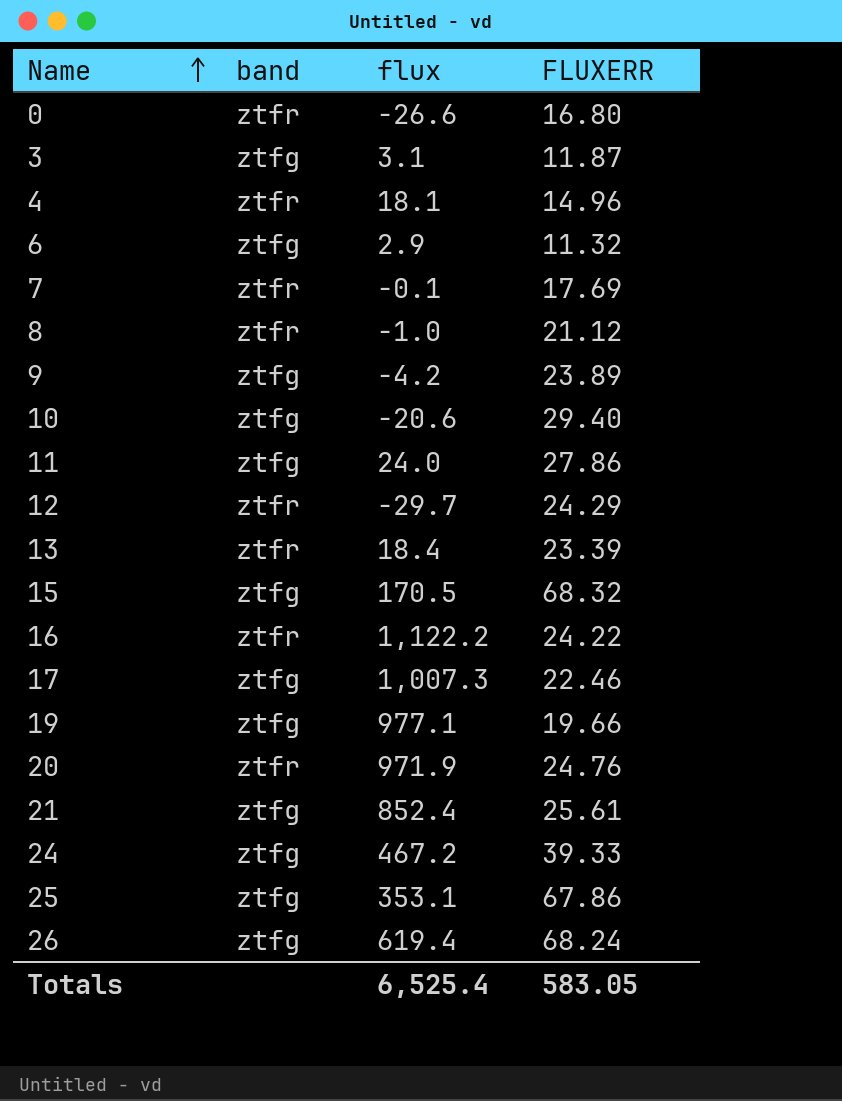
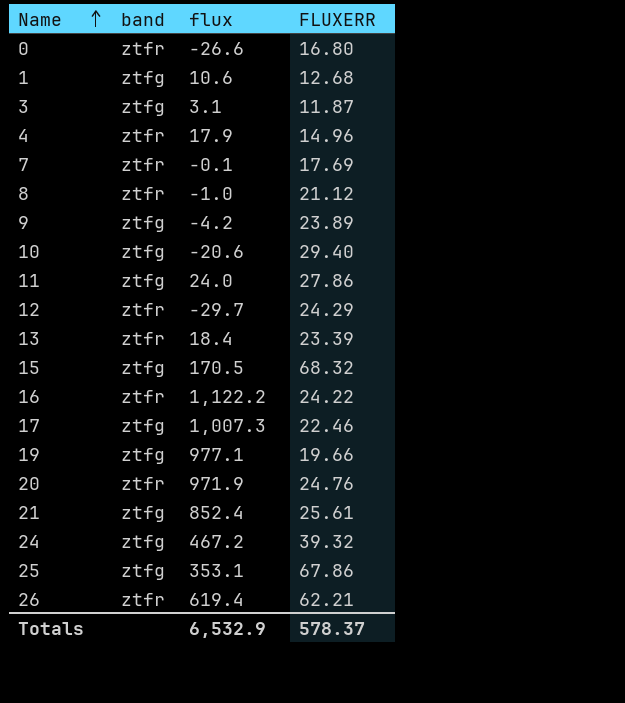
row 6: ztfg | 2.9 | 11.32 -> none
row 1: none -> ztfg | 10.6 | 12.68
4 | flux: 18.1 -> 17.9
24 | FLUXERR: 39.33 -> 39.32
26 | band: ztfg -> ztfr
26 | FLUXERR: 68.24 -> 62.21
Totals | flux: 6,525.4 -> 6,532.9
Totals | FLUXERR: 583.05 -> 578.37

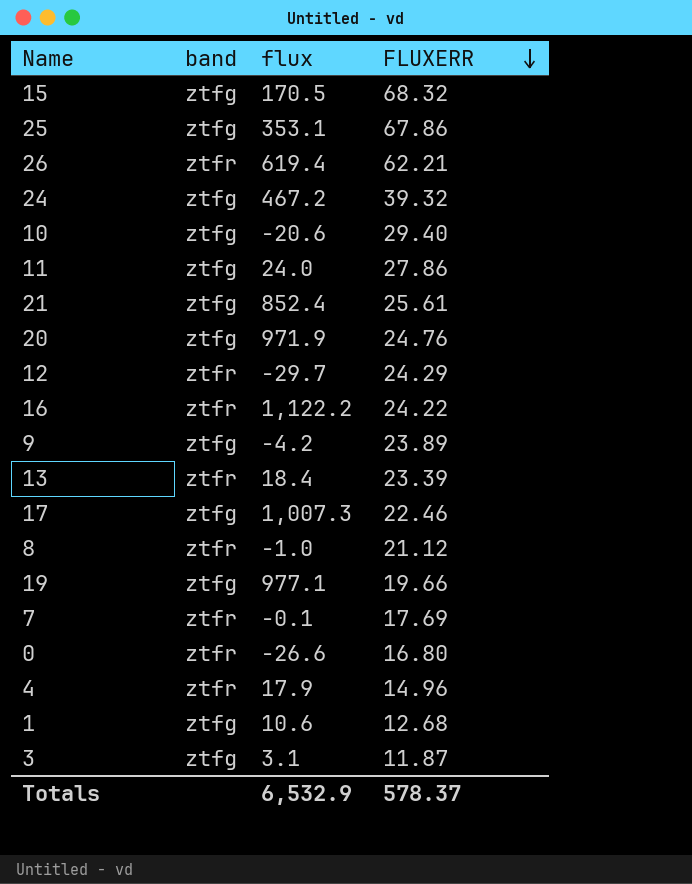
row order: Name ascending -> FLUXERR descending
20 | band: ztfr -> ztfg

